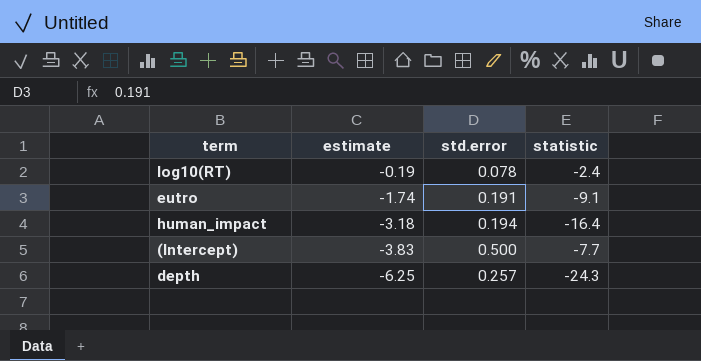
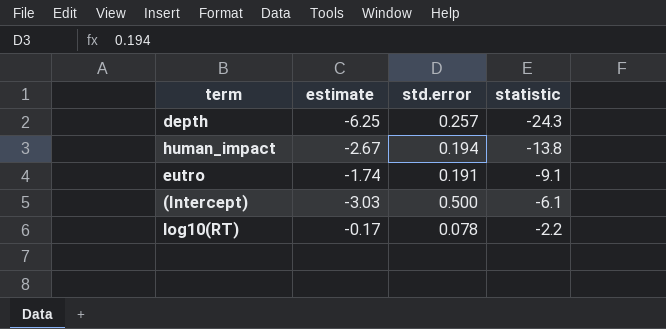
row order: estimate descending -> statistic ascending
human_impact | estimate: -3.18 -> -2.67
human_impact | statistic: -16.4 -> -13.8
(Intercept) | estimate: -3.83 -> -3.03
(Intercept) | statistic: -7.7 -> -6.1
log10(RT) | estimate: -0.19 -> -0.17
log10(RT) | statistic: -2.4 -> -2.2

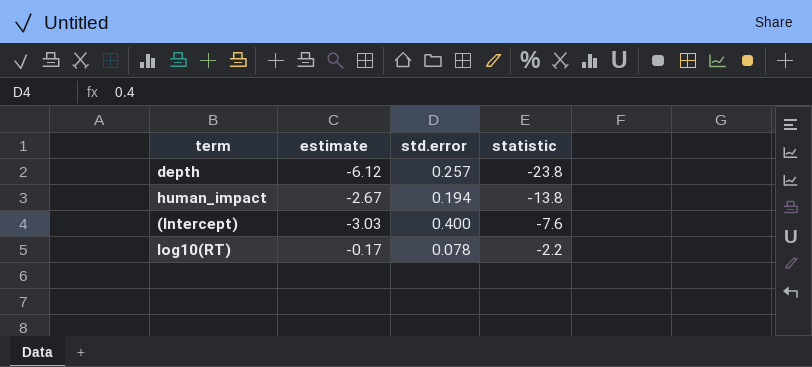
row eutro: -1.74 | 0.191 | -9.1 -> none
depth | estimate: -6.25 -> -6.12
depth | statistic: -24.3 -> -23.8
(Intercept) | std.error: 0.500 -> 0.400
(Intercept) | statistic: -6.1 -> -7.6

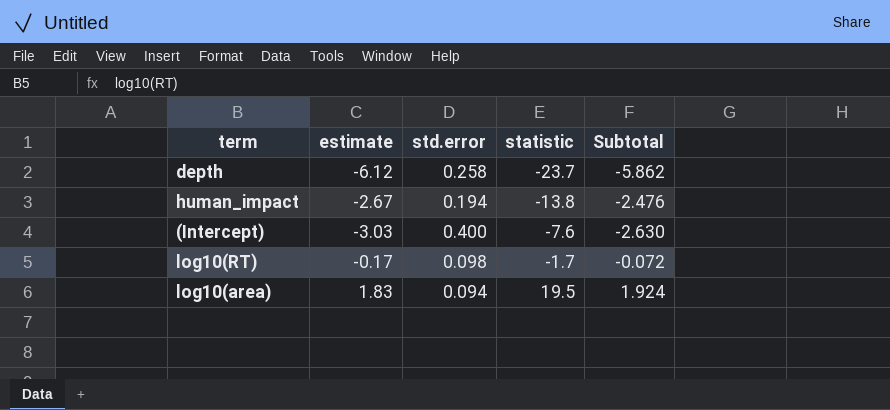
column Subtotal | formula: none -> [estimate] + [std.error]
depth | std.error: 0.257 -> 0.258
depth | statistic: -23.8 -> -23.7
log10(RT) | std.error: 0.078 -> 0.098
log10(RT) | statistic: -2.2 -> -1.7
row log10(area): none -> 1.83 | 0.094 | 19.5 | 1.924

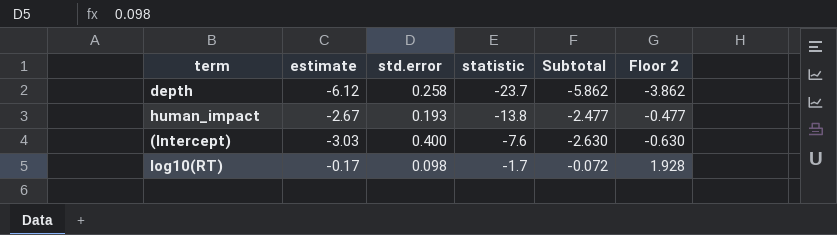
column Floor 2 | formula: none -> [Subtotal] + 2
row log10(area): 1.83 | 0.094 | 19.5 | 1.924 -> none
human_impact | std.error: 0.194 -> 0.193
human_impact | Subtotal: -2.476 -> -2.477

